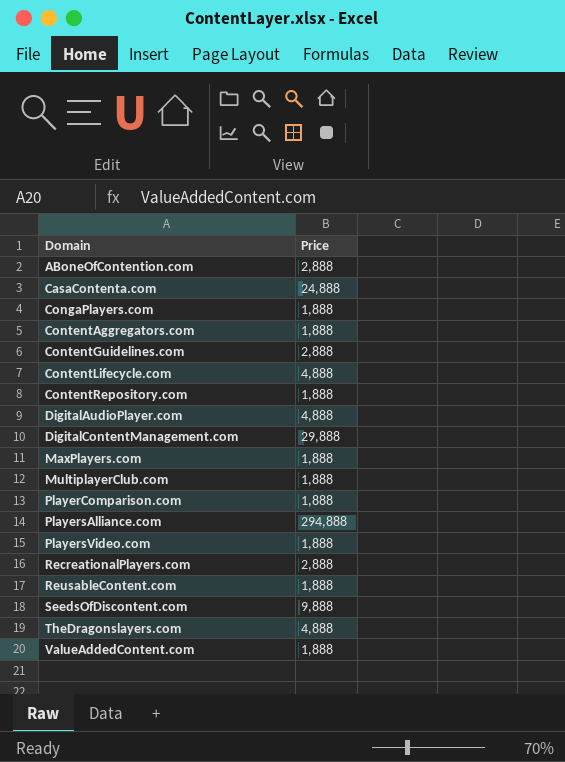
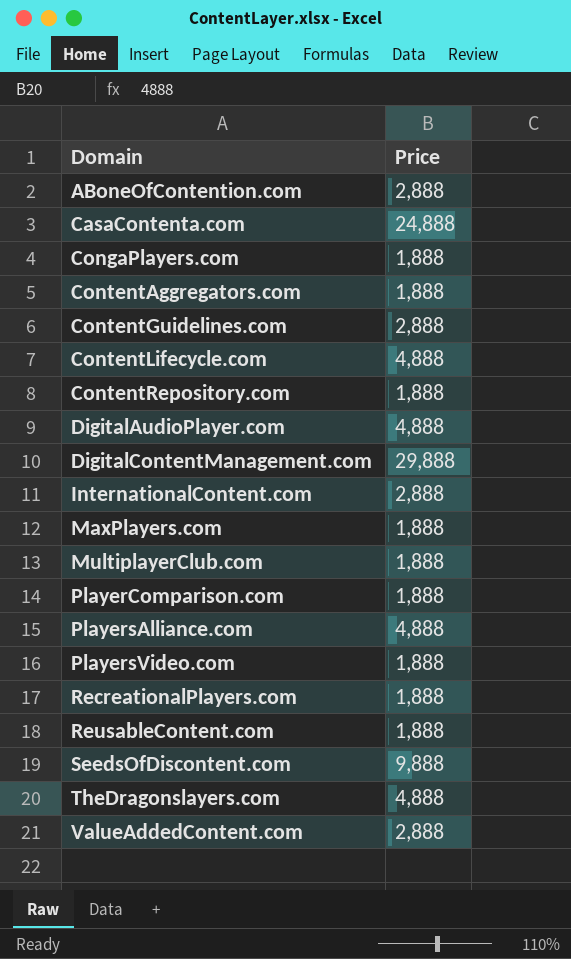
row InternationalContent.com: none -> 2,888
PlayersAlliance.com | Price: 294,888 -> 4,888
RecreationalPlayers.com | Price: 2,888 -> 1,888
ValueAddedContent.com | Price: 1,888 -> 2,888

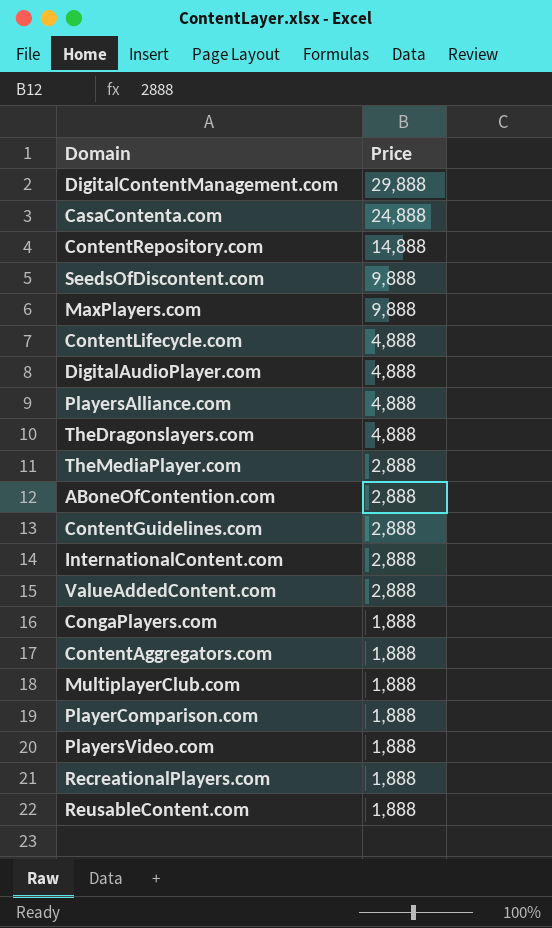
row order: Domain ascending -> Price descending
ContentRepository.com | Price: 1,888 -> 14,888
MaxPlayers.com | Price: 1,888 -> 9,888
row TheMediaPlayer.com: none -> 2,888

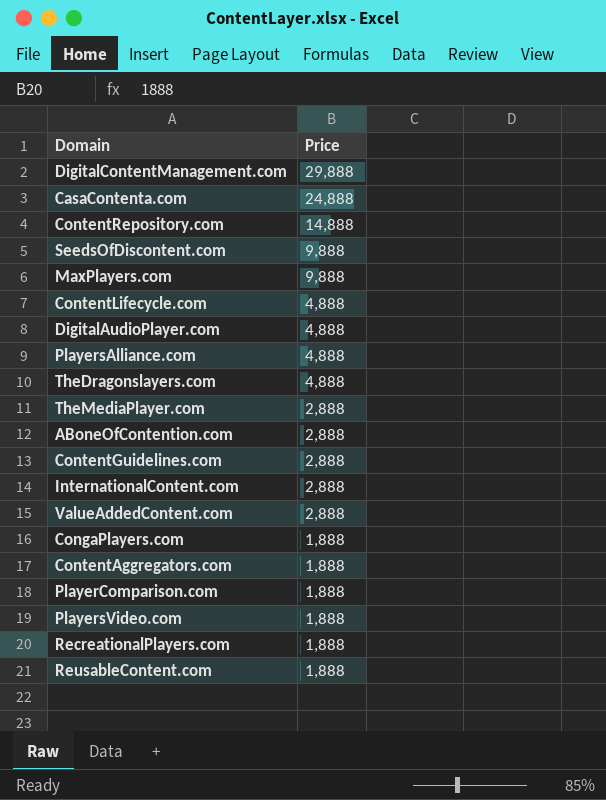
row MultiplayerClub.com: 1,888 -> none

